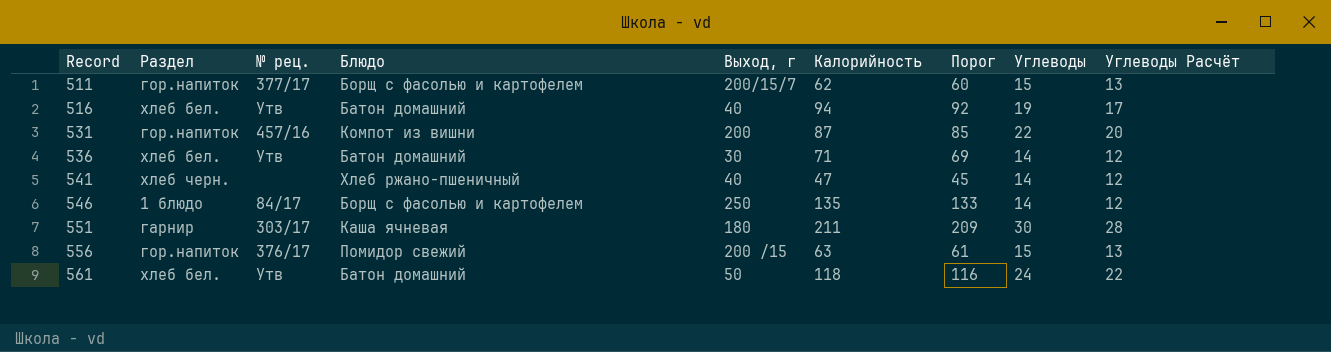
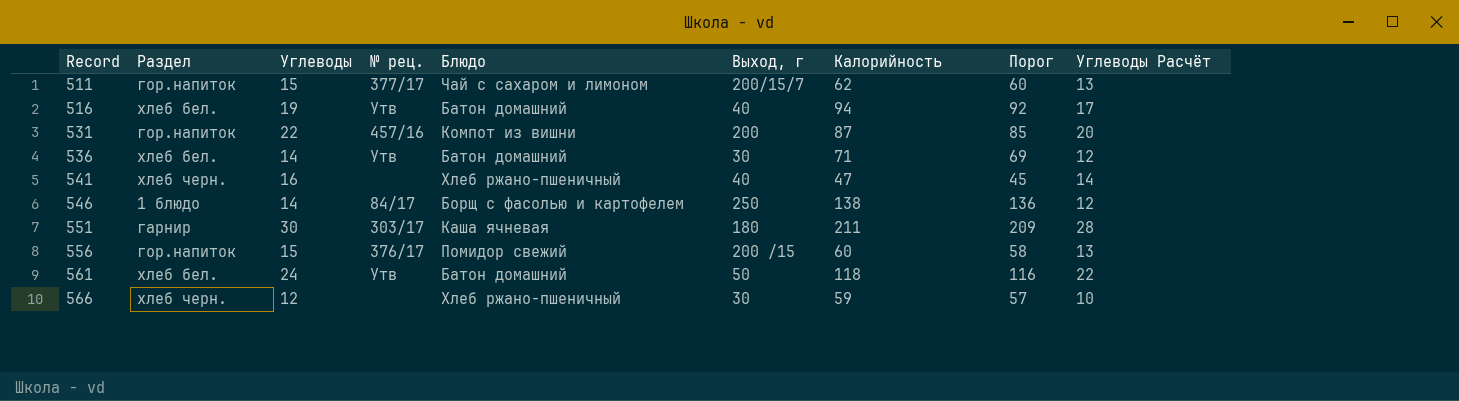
column Углеводы | position: 8 -> 3
511 | Блюдо: Борщ с фасолью и картофелем -> Чай с сахаром и лимоном
541 | Углеводы: 14 -> 16
541 | Углеводы Расчёт: 12 -> 14
546 | Калорийность: 135 -> 138
546 | Порог: 133 -> 136
556 | Калорийность: 63 -> 60
556 | Порог: 61 -> 58
row 566: none -> хлеб черн. | 12 | none | Хлеб ржано-пшеничный | 30 | 59 | 57 | 10

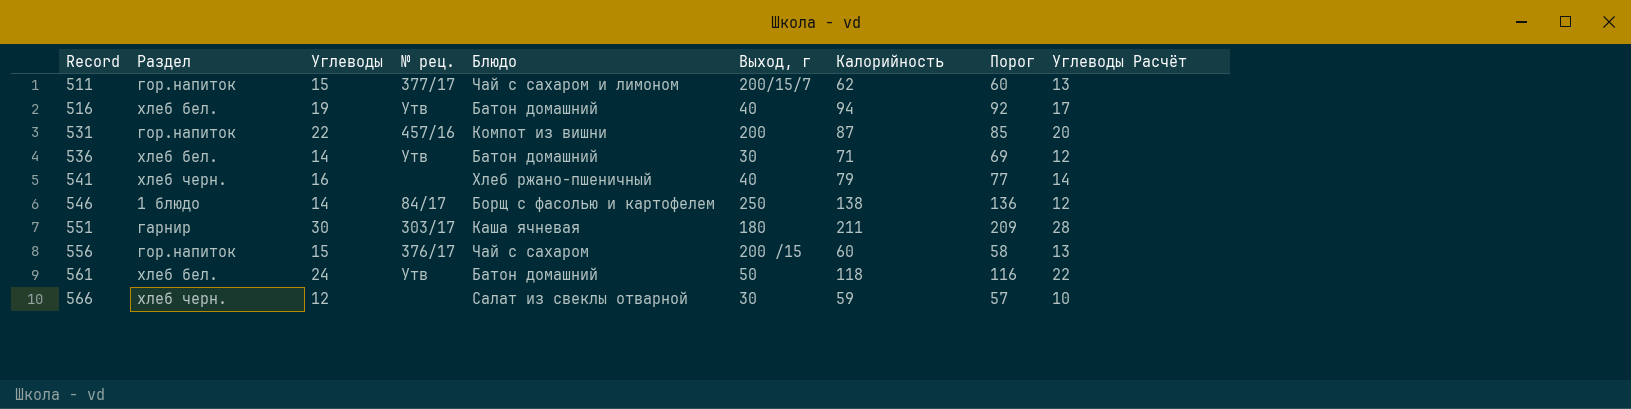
541 | Калорийность: 47 -> 79
541 | Порог: 45 -> 77
556 | Блюдо: Помидор свежий -> Чай с сахаром
566 | Блюдо: Хлеб ржано-пшеничный -> Салат из свеклы отварной

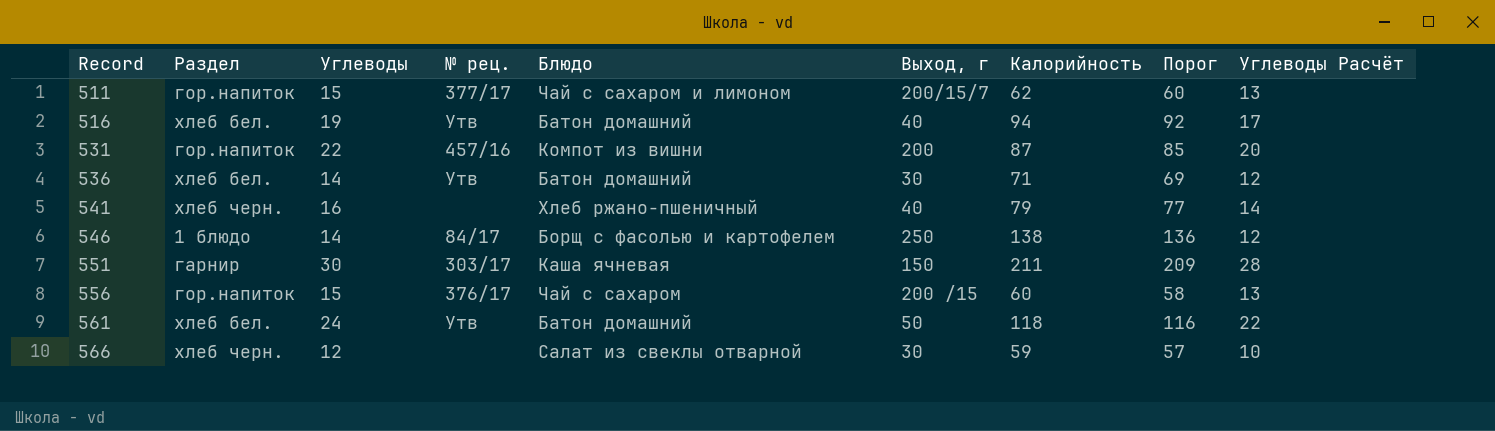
551 | Выход, г: 180 -> 150

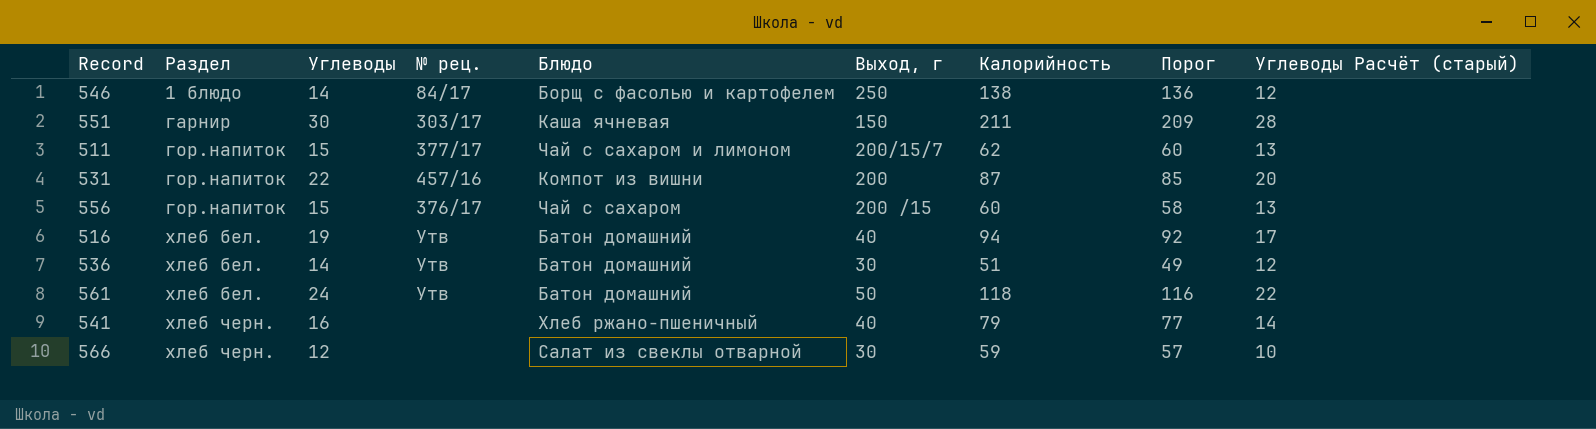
row order: Record ascending -> Раздел ascending
column name: Углеводы Расчёт -> Углеводы Расчёт (старый)
536 | Калорийность: 71 -> 51
536 | Порог: 69 -> 49

